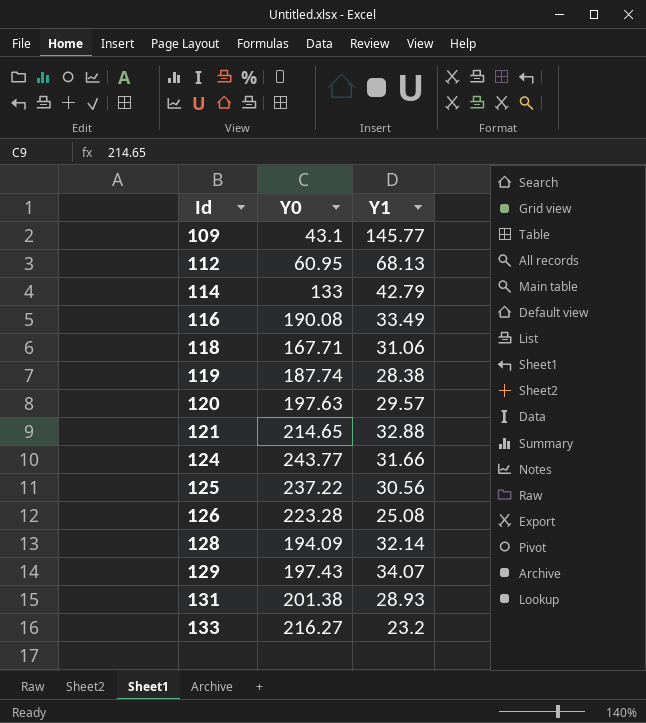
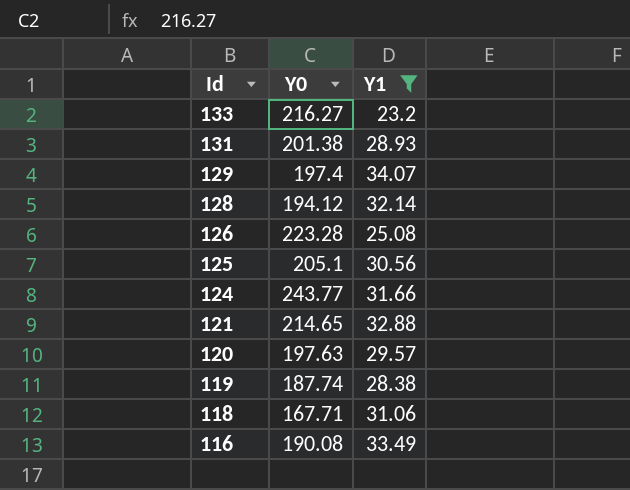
filter: none -> Y1 <= 34.07
row order: Id ascending -> Id descending
129 | Y0: 197.43 -> 197.4
128 | Y0: 194.09 -> 194.12
125 | Y0: 237.22 -> 205.1

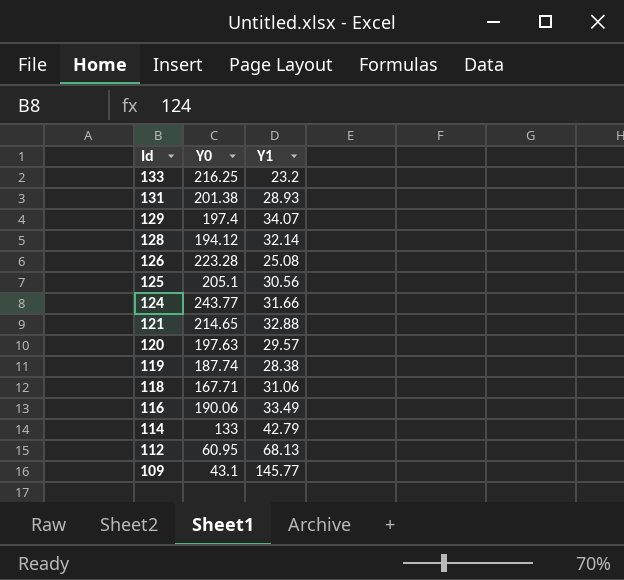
filter: Y1 <= 34.07 -> none
133 | Y0: 216.27 -> 216.25
116 | Y0: 190.08 -> 190.06

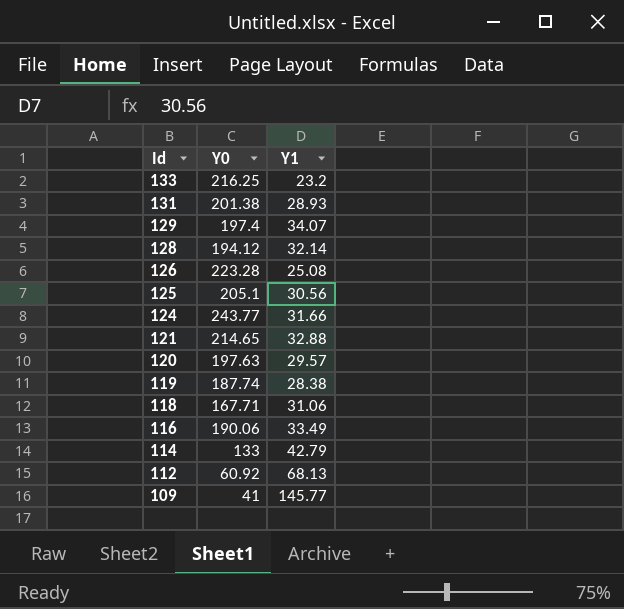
112 | Y0: 60.95 -> 60.92
109 | Y0: 43.1 -> 41

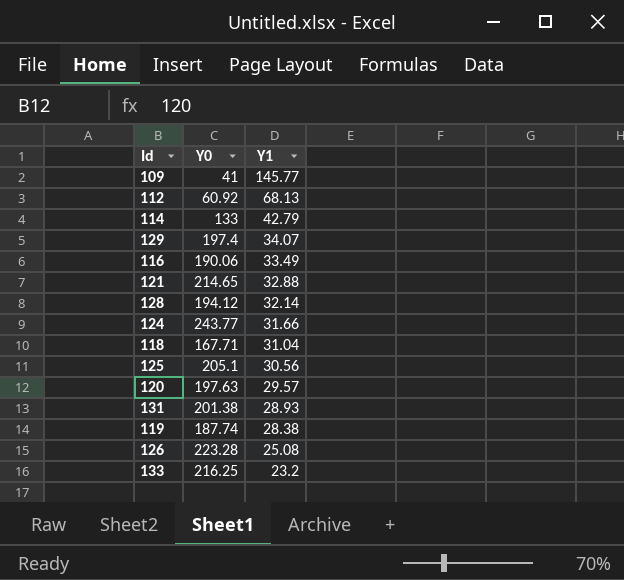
row order: Id descending -> Y1 descending
118 | Y1: 31.06 -> 31.04

